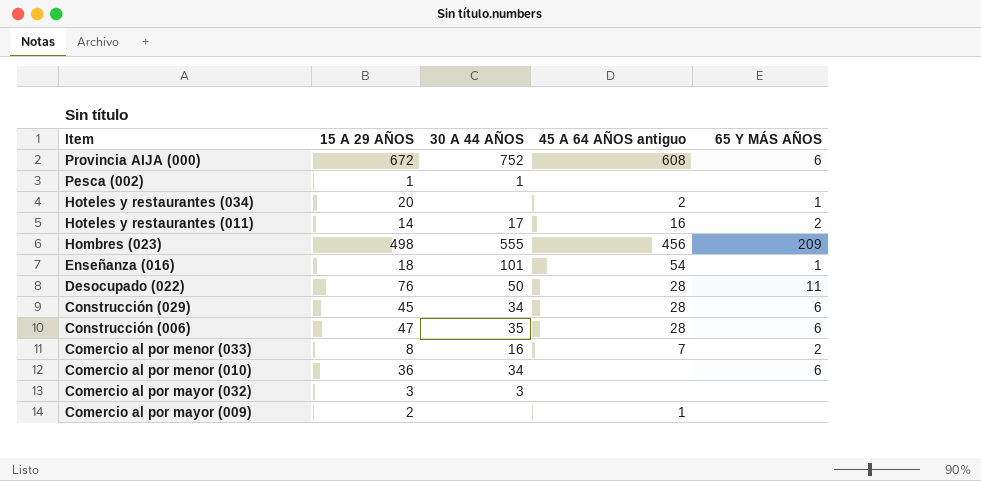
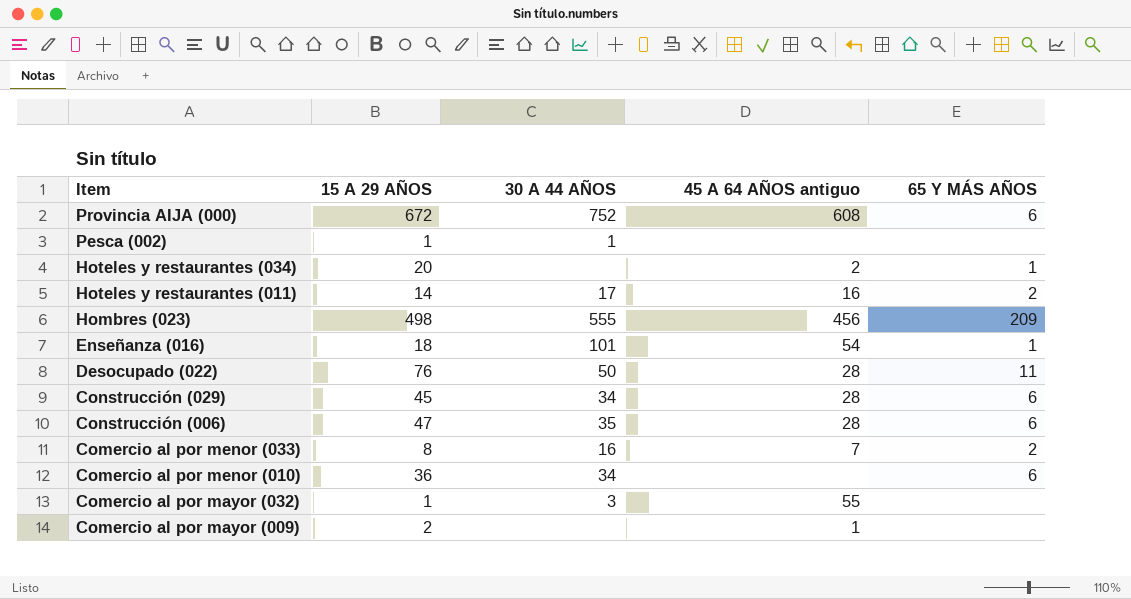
Comercio al por mayor (032) | 15 A 29 AÑOS: 3 -> 1
Comercio al por mayor (032) | 45 A 64 AÑOS antiguo: none -> 55

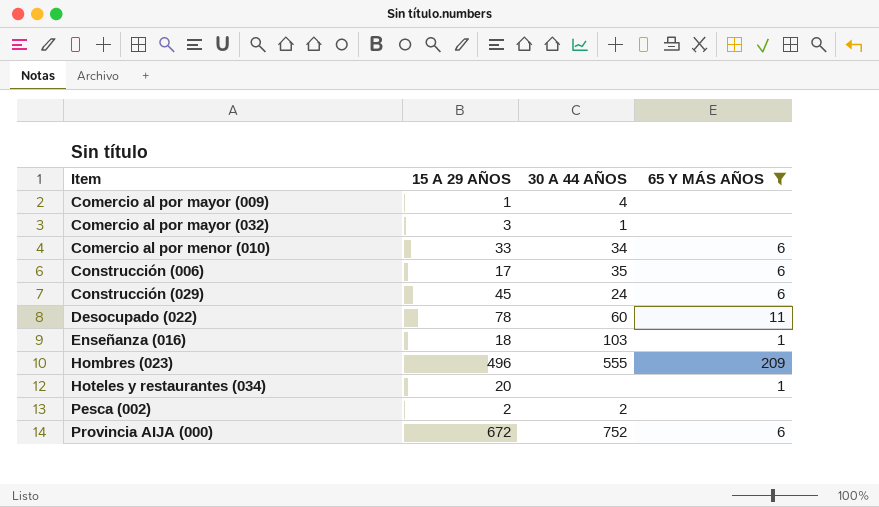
filter: none -> 65 Y MÁS AÑOS != 2
row order: Item descending -> Item ascending
column 45 A 64 AÑOS antiguo | position: 4 -> none
Comercio al por mayor (009) | 15 A 29 AÑOS: 2 -> 1
Comercio al por mayor (009) | 30 A 44 AÑOS: none -> 4
Comercio al por mayor (032) | 15 A 29 AÑOS: 1 -> 3
Comercio al por mayor (032) | 30 A 44 AÑOS: 3 -> 1
Comercio al por menor (010) | 15 A 29 AÑOS: 36 -> 33
Construcción (006) | 15 A 29 AÑOS: 47 -> 17
Construcción (029) | 30 A 44 AÑOS: 34 -> 24
Desocupado (022) | 15 A 29 AÑOS: 76 -> 78
Desocupado (022) | 30 A 44 AÑOS: 50 -> 60
Enseñanza (016) | 30 A 44 AÑOS: 101 -> 103
Hombres (023) | 15 A 29 AÑOS: 498 -> 496
Pesca (002) | 15 A 29 AÑOS: 1 -> 2
Pesca (002) | 30 A 44 AÑOS: 1 -> 2

